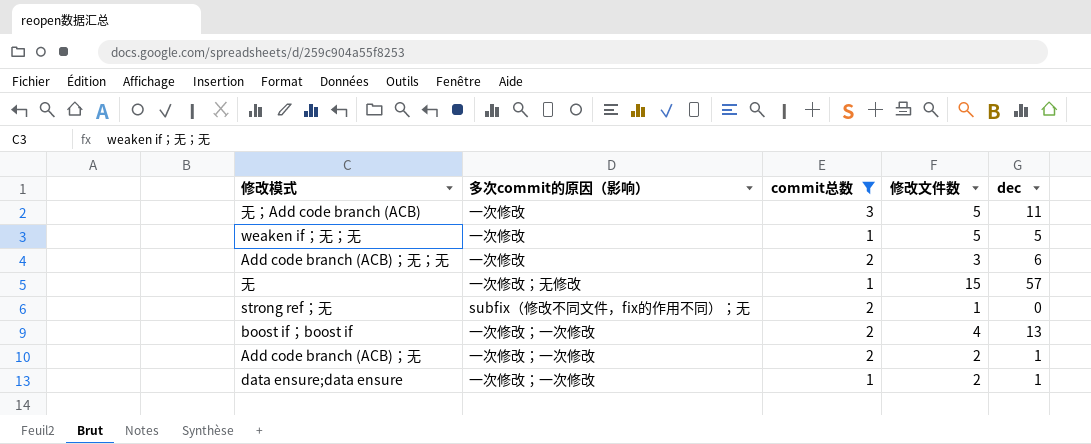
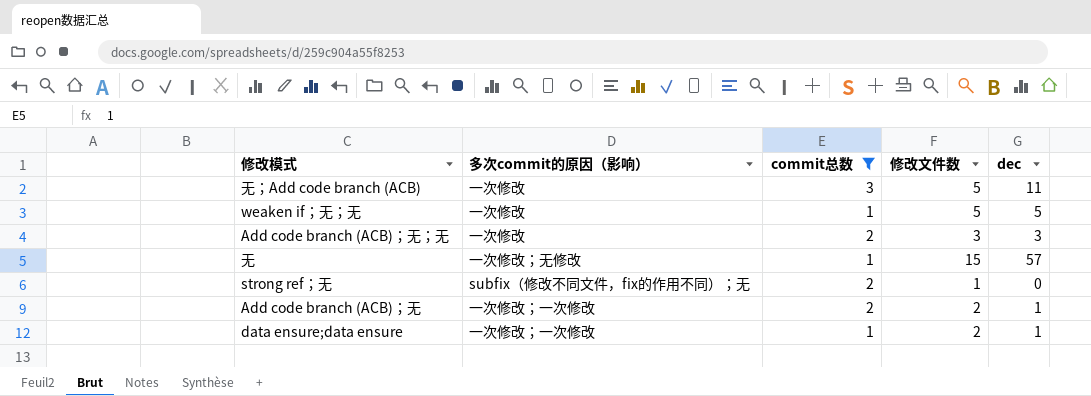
row boost if；boost if: 一次修改；一次修改 | 2 | 4 | 13 -> none
Add code branch (ACB)；无；无 | dec: 6 -> 3

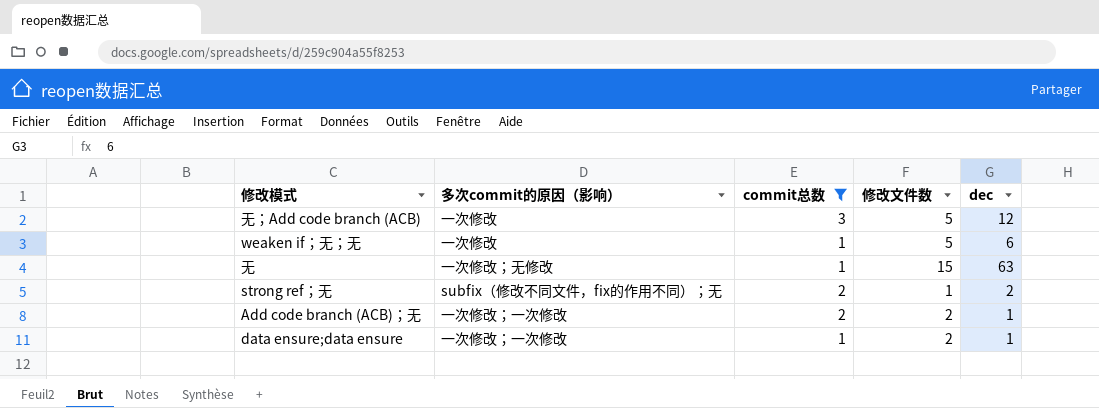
row Add code branch (ACB)；无；无: 一次修改 | 2 | 3 | 3 -> none
无；Add code branch (ACB) | dec: 11 -> 12
weaken if；无；无 | dec: 5 -> 6
无 | dec: 57 -> 63
strong ref；无 | dec: 0 -> 2

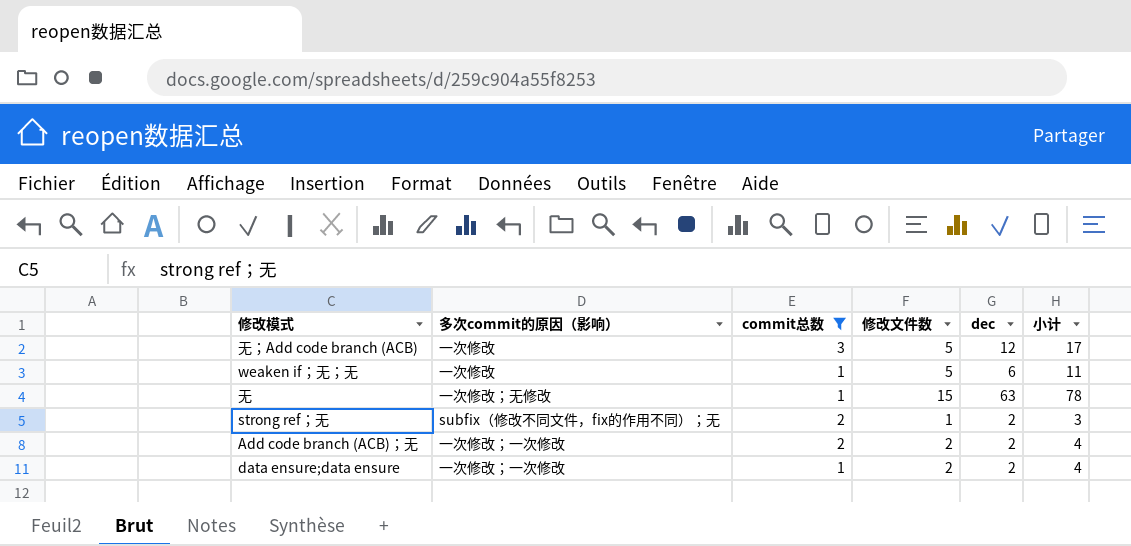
column 小计 | formula: none -> [修改文件数] + [dec]
Add code branch (ACB)；无 | dec: 1 -> 2
data ensure;data ensure | dec: 1 -> 2

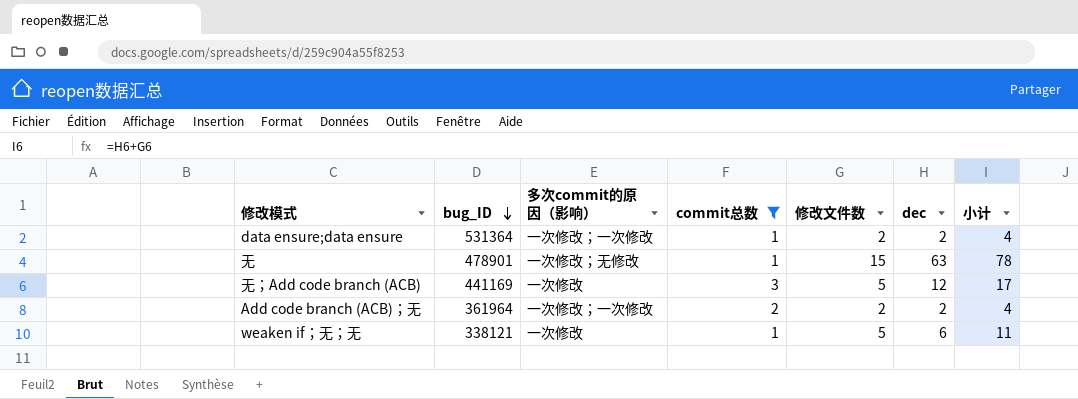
row order: none -> bug_ID descending
column bug_ID | position: none -> 2
row strong ref；无: subfix（修改不同文件，fix的作用不同）；无 | 2 | 1 | 2 | 3 -> none

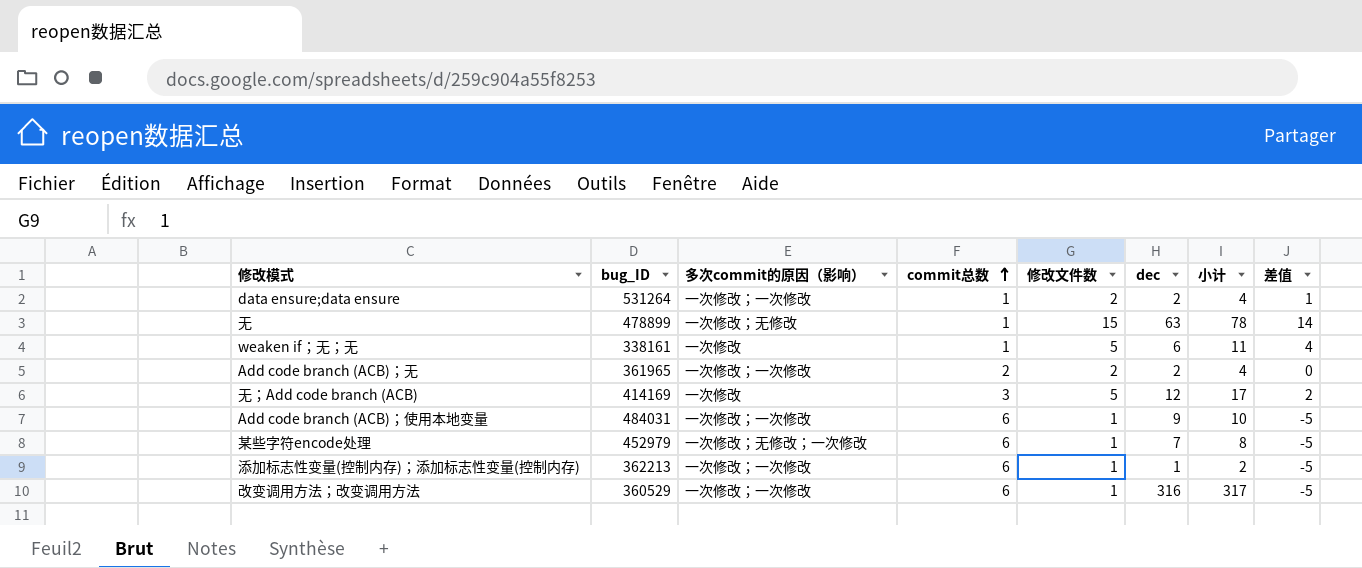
filter: commit总数 != 6 -> none
row order: bug_ID descending -> commit总数 ascending
column 差值 | formula: none -> [修改文件数] - [commit总数]
data ensure;data ensure | bug_ID: 531364 -> 531264
无 | bug_ID: 478901 -> 478899
weaken if；无；无 | bug_ID: 338121 -> 338161
Add code branch (ACB)；无 | bug_ID: 361964 -> 361965
无；Add code branch (ACB) | bug_ID: 441169 -> 414169

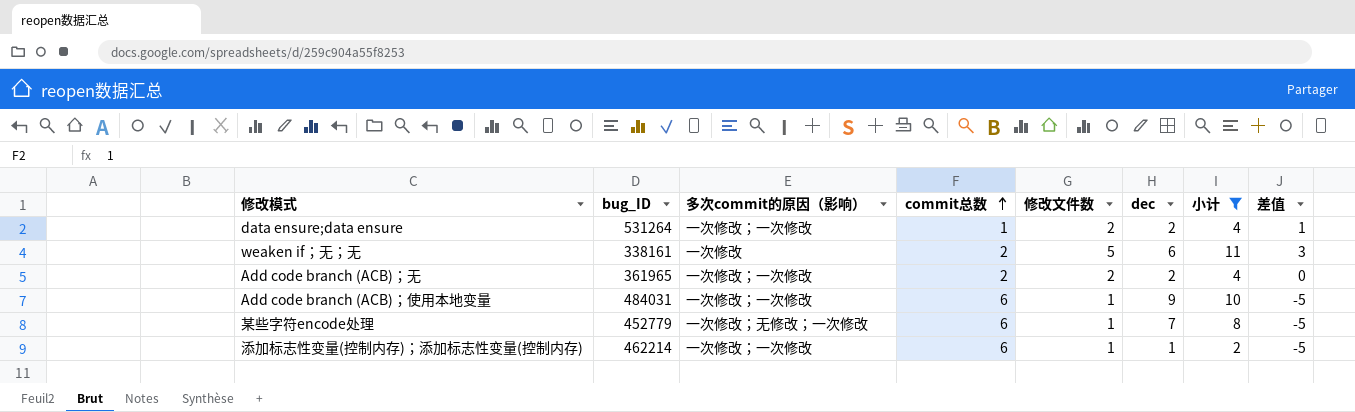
filter: none -> 小计 <= 11
weaken if；无；无 | commit总数: 1 -> 2
weaken if；无；无 | 差值: 4 -> 3
某些字符encode处理 | bug_ID: 452979 -> 452779
添加标志性变量(控制内存)；添加标志性变量(控制内存) | bug_ID: 362213 -> 462214

